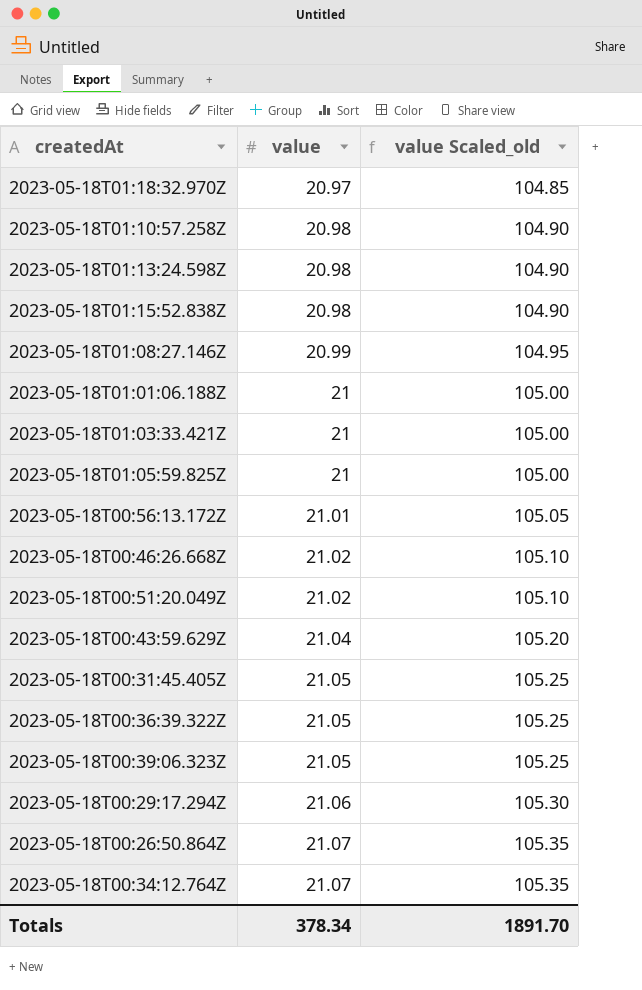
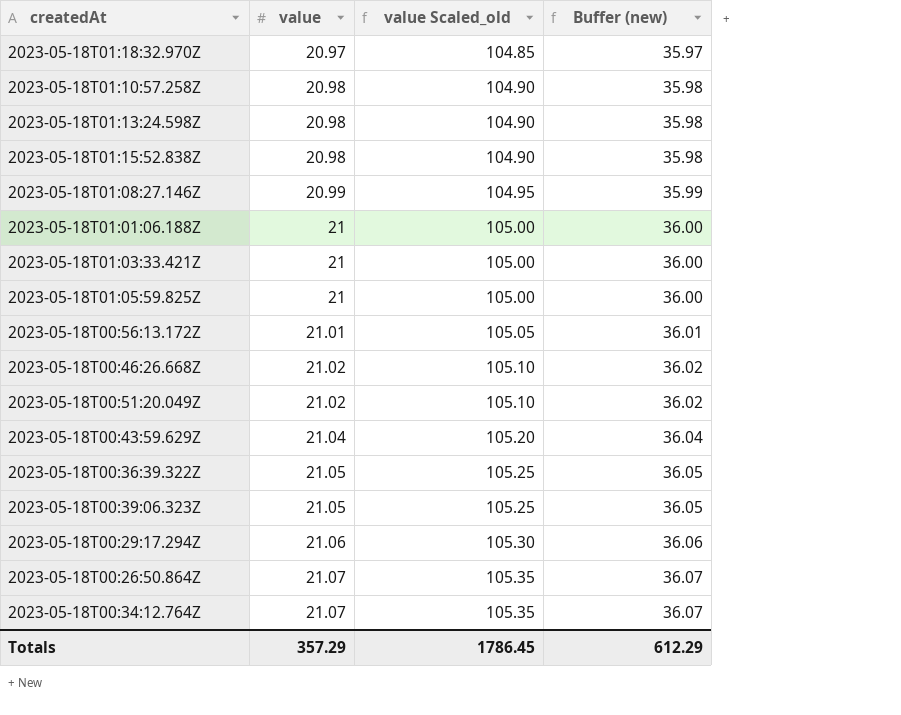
column Buffer (new) | formula: none -> [value] + 15
row 2023-05-18T00:31:45.405Z: 21.05 | 105.25 -> none
Totals | value: 378.34 -> 357.29
Totals | value Scaled_old: 1891.70 -> 1786.45

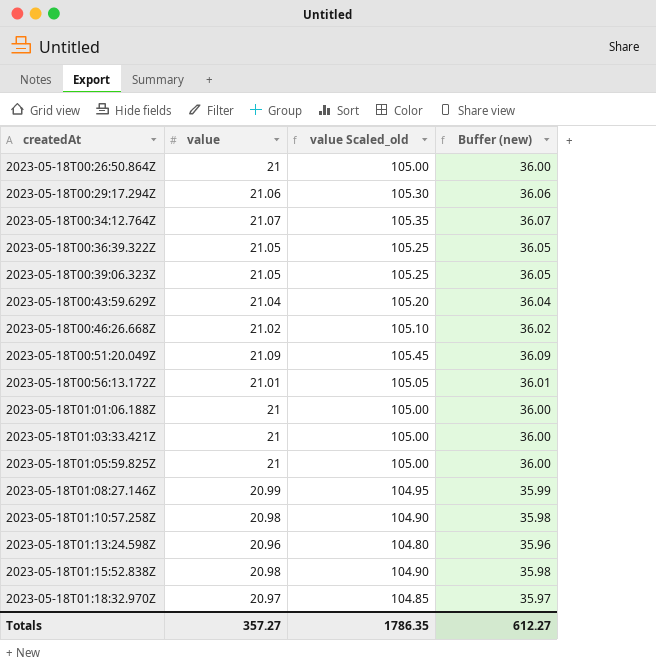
row order: value ascending -> createdAt ascending
2023-05-18T00:26:50.864Z | value: 21.07 -> 21
2023-05-18T00:26:50.864Z | value Scaled_old: 105.35 -> 105.00
2023-05-18T00:26:50.864Z | Buffer (new): 36.07 -> 36.00
2023-05-18T00:51:20.049Z | value: 21.02 -> 21.09
2023-05-18T00:51:20.049Z | value Scaled_old: 105.10 -> 105.45
2023-05-18T00:51:20.049Z | Buffer (new): 36.02 -> 36.09
2023-05-18T01:13:24.598Z | value: 20.98 -> 20.96
2023-05-18T01:13:24.598Z | value Scaled_old: 104.90 -> 104.80
2023-05-18T01:13:24.598Z | Buffer (new): 35.98 -> 35.96
Totals | value: 357.29 -> 357.27
Totals | value Scaled_old: 1786.45 -> 1786.35
Totals | Buffer (new): 612.29 -> 612.27

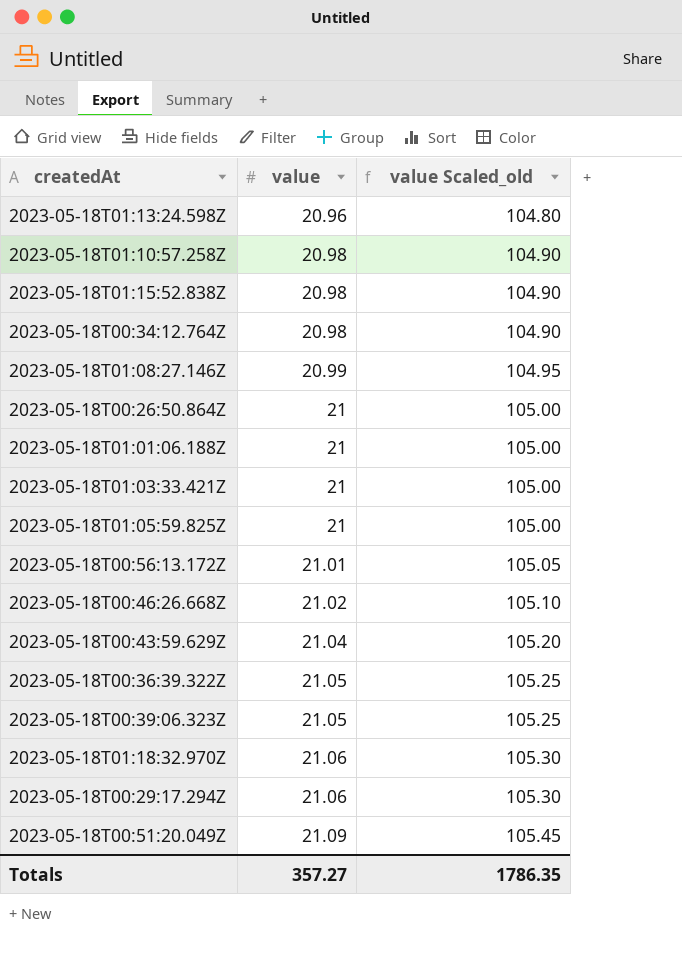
row order: createdAt ascending -> value ascending
column Buffer (new) | formula: [value] + 15 -> none
2023-05-18T00:34:12.764Z | value: 21.07 -> 20.98
2023-05-18T00:34:12.764Z | value Scaled_old: 105.35 -> 104.90
2023-05-18T01:18:32.970Z | value: 20.97 -> 21.06
2023-05-18T01:18:32.970Z | value Scaled_old: 104.85 -> 105.30

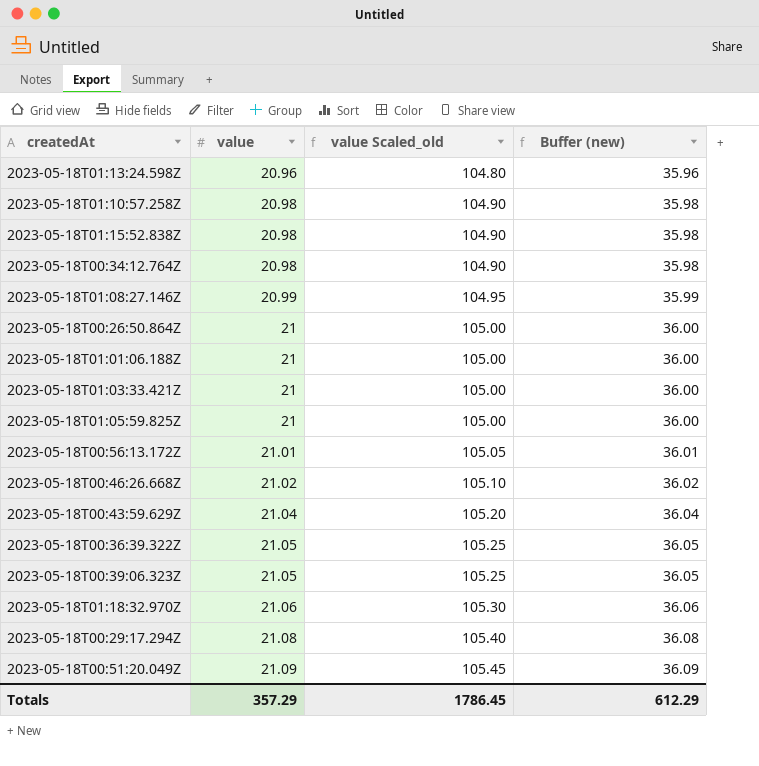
column Buffer (new) | formula: none -> [value] + 15
2023-05-18T00:29:17.294Z | value: 21.06 -> 21.08
2023-05-18T00:29:17.294Z | value Scaled_old: 105.30 -> 105.40
Totals | value: 357.27 -> 357.29
Totals | value Scaled_old: 1786.35 -> 1786.45

